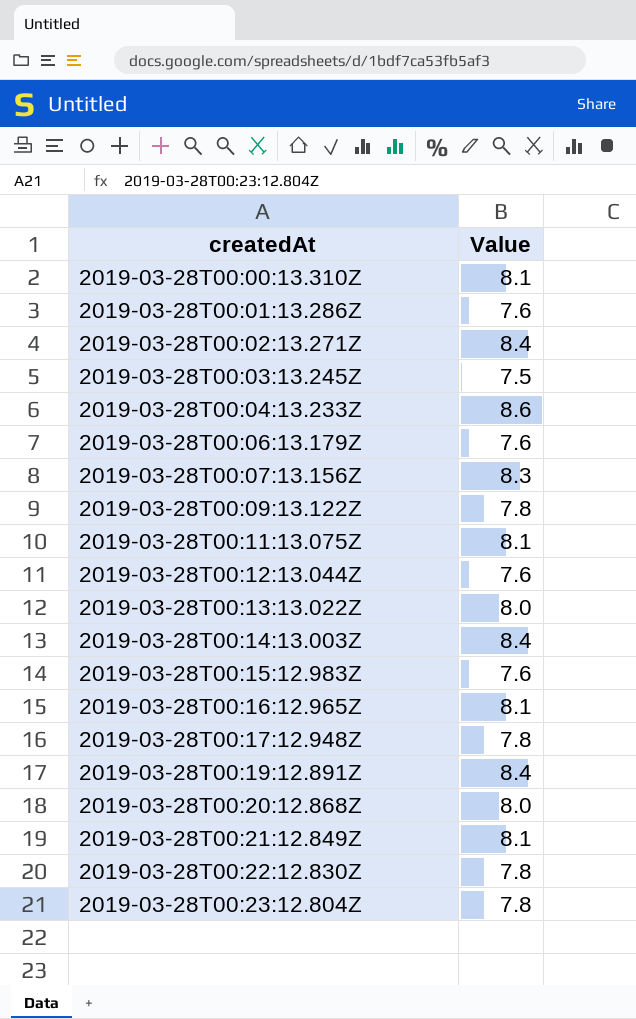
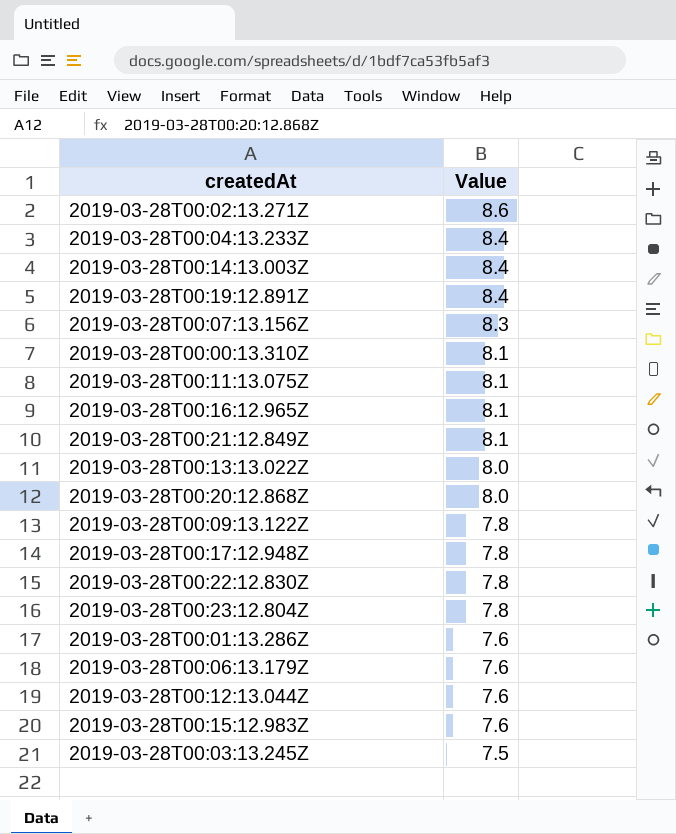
row order: createdAt ascending -> Value descending
2019-03-28T00:02:13.271Z | Value: 8.4 -> 8.6
2019-03-28T00:04:13.233Z | Value: 8.6 -> 8.4

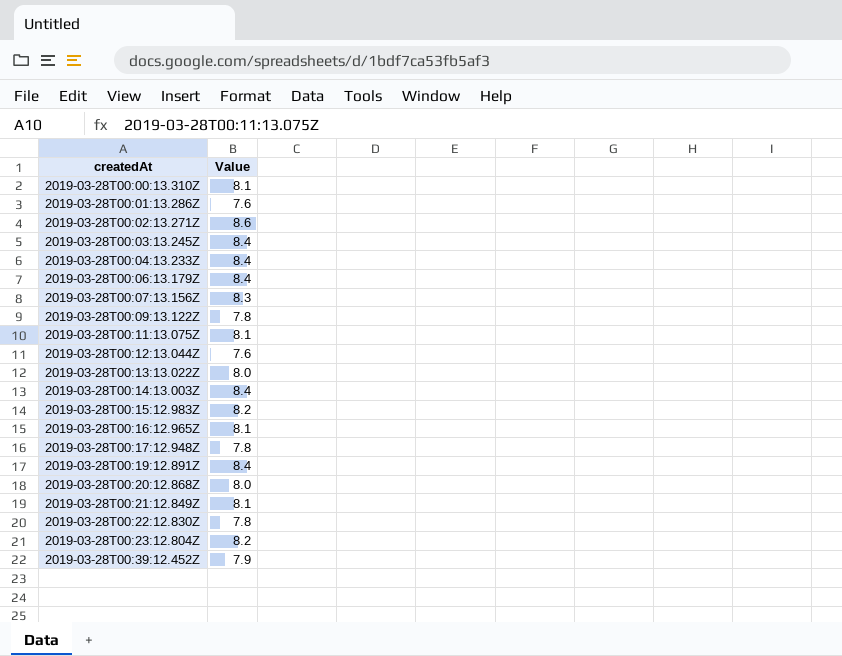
row order: Value descending -> createdAt ascending
2019-03-28T00:03:13.245Z | Value: 7.5 -> 8.4
2019-03-28T00:06:13.179Z | Value: 7.6 -> 8.4
2019-03-28T00:15:12.983Z | Value: 7.6 -> 8.2
2019-03-28T00:23:12.804Z | Value: 7.8 -> 8.2
row 2019-03-28T00:39:12.452Z: none -> 7.9

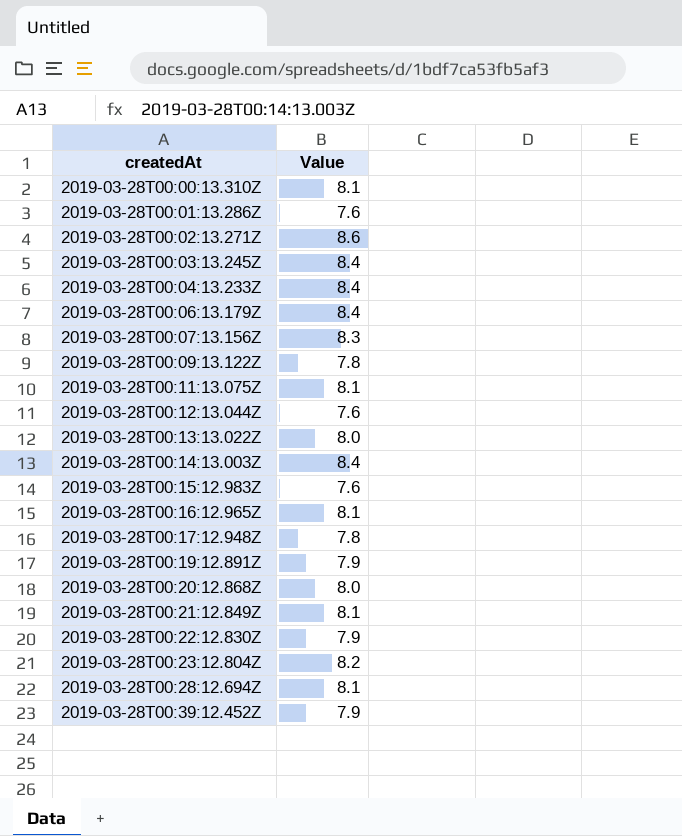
2019-03-28T00:15:12.983Z | Value: 8.2 -> 7.6
2019-03-28T00:19:12.891Z | Value: 8.4 -> 7.9
2019-03-28T00:22:12.830Z | Value: 7.8 -> 7.9
row 2019-03-28T00:28:12.694Z: none -> 8.1

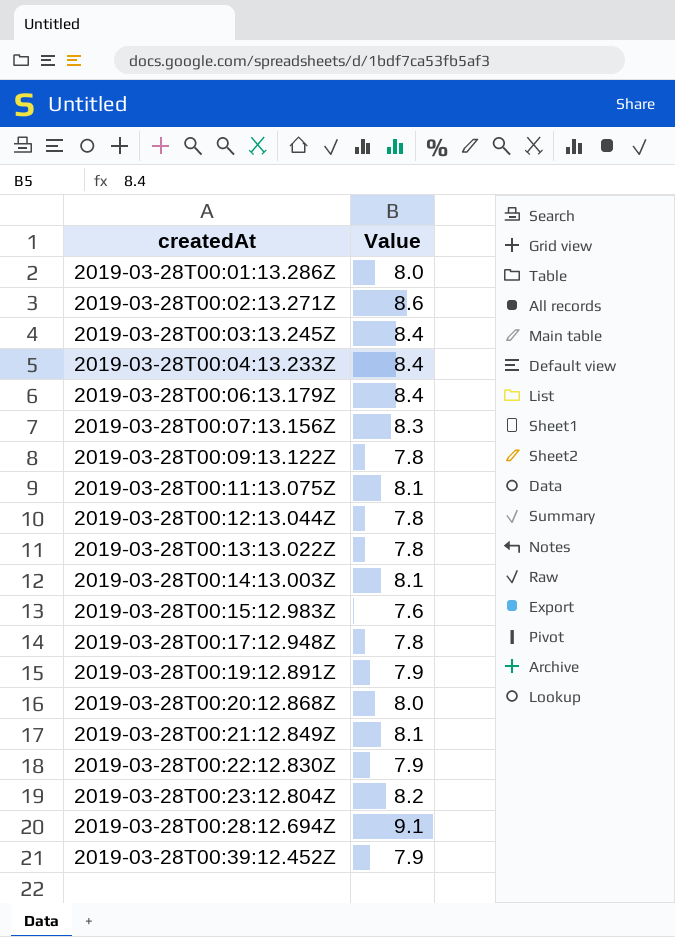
row 2019-03-28T00:00:13.310Z: 8.1 -> none
row 2019-03-28T00:16:12.965Z: 8.1 -> none
2019-03-28T00:01:13.286Z | Value: 7.6 -> 8.0
2019-03-28T00:12:13.044Z | Value: 7.6 -> 7.8
2019-03-28T00:13:13.022Z | Value: 8.0 -> 7.8
2019-03-28T00:14:13.003Z | Value: 8.4 -> 8.1
2019-03-28T00:28:12.694Z | Value: 8.1 -> 9.1

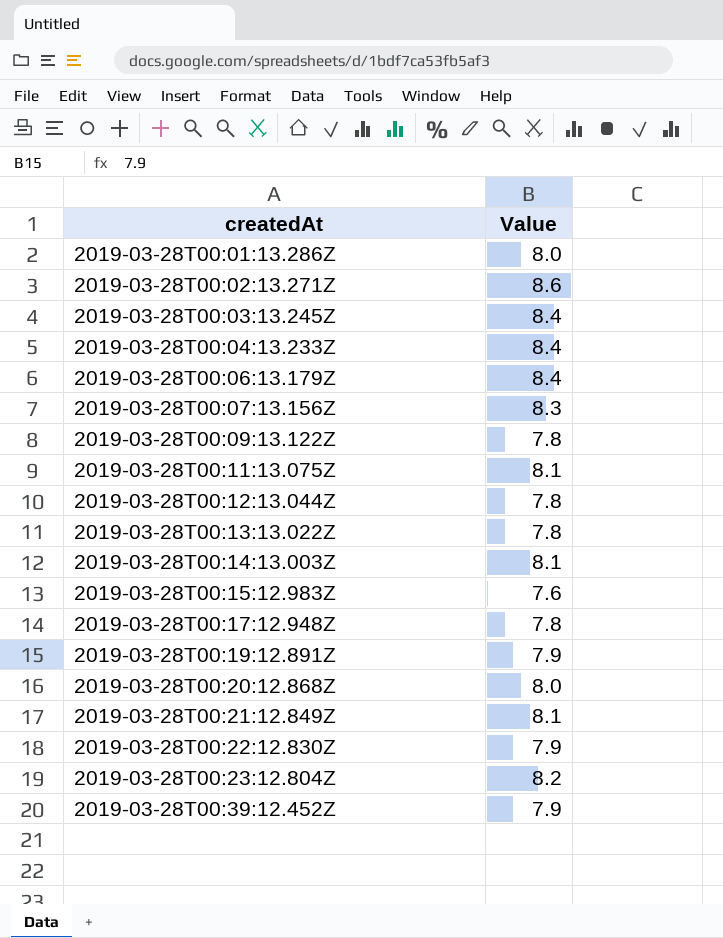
row 2019-03-28T00:28:12.694Z: 9.1 -> none

